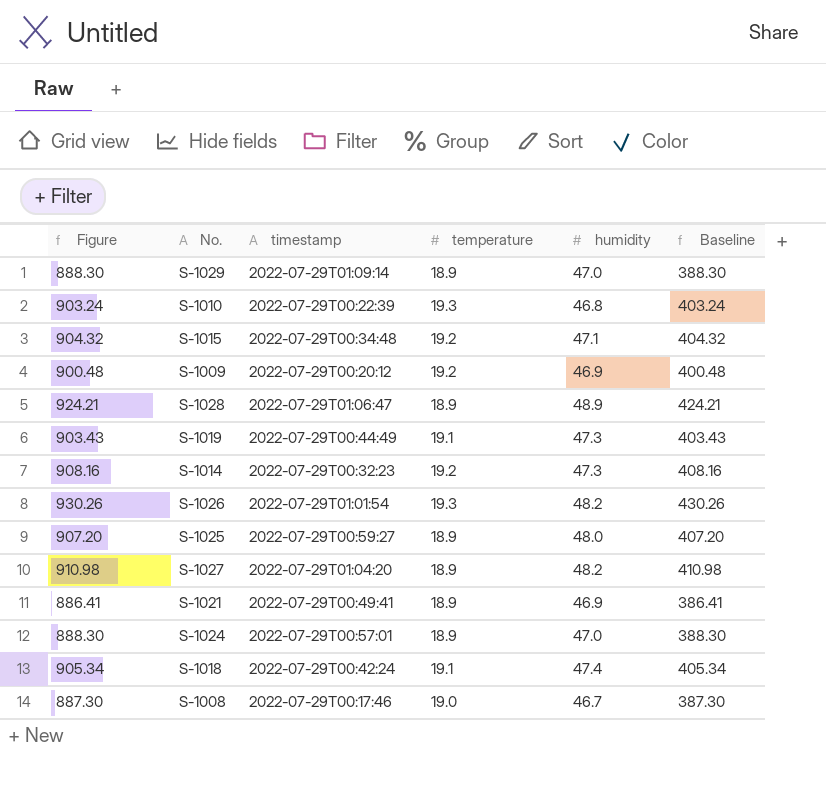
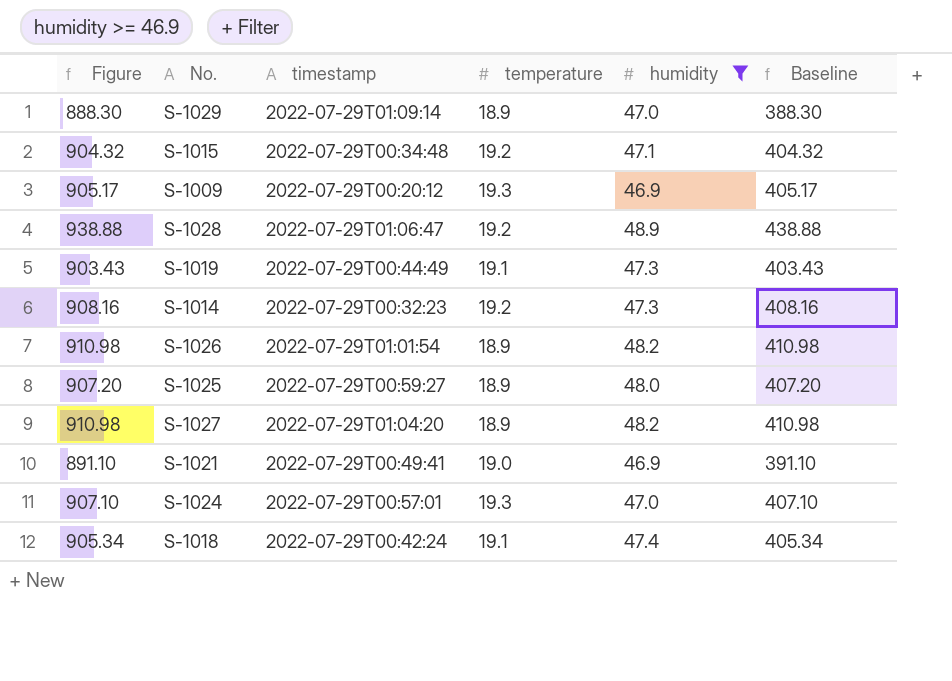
filter: none -> humidity >= 46.9
S-1009 | Figure: 900.48 -> 905.17
S-1009 | temperature: 19.2 -> 19.3
S-1009 | Baseline: 400.48 -> 405.17
S-1028 | Figure: 924.21 -> 938.88
S-1028 | temperature: 18.9 -> 19.2
S-1028 | Baseline: 424.21 -> 438.88
S-1026 | Figure: 930.26 -> 910.98
S-1026 | temperature: 19.3 -> 18.9
S-1026 | Baseline: 430.26 -> 410.98
S-1021 | Figure: 886.41 -> 891.10
S-1021 | temperature: 18.9 -> 19.0
S-1021 | Baseline: 386.41 -> 391.10
S-1024 | Figure: 888.30 -> 907.10
S-1024 | temperature: 18.9 -> 19.3
S-1024 | Baseline: 388.30 -> 407.10

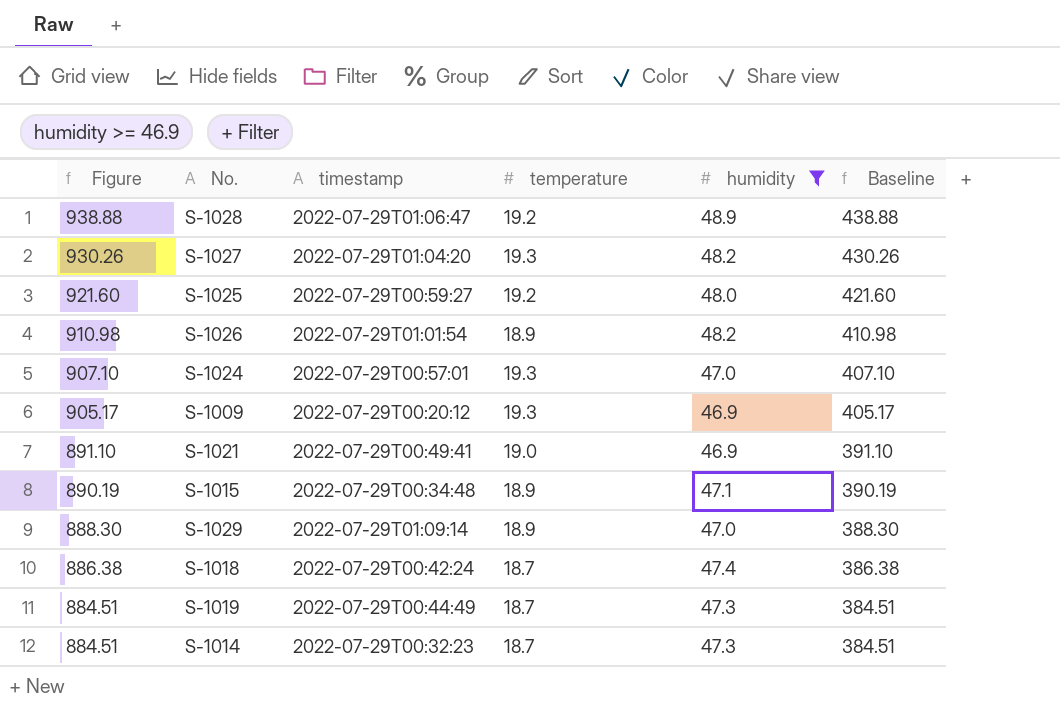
row order: none -> Figure descending
S-1027 | Figure: 910.98 -> 930.26
S-1027 | temperature: 18.9 -> 19.3
S-1027 | Baseline: 410.98 -> 430.26
S-1025 | Figure: 907.20 -> 921.60
S-1025 | temperature: 18.9 -> 19.2
S-1025 | Baseline: 407.20 -> 421.60
S-1015 | Figure: 904.32 -> 890.19
S-1015 | temperature: 19.2 -> 18.9
S-1015 | Baseline: 404.32 -> 390.19
S-1018 | Figure: 905.34 -> 886.38
S-1018 | temperature: 19.1 -> 18.7
S-1018 | Baseline: 405.34 -> 386.38
S-1019 | Figure: 903.43 -> 884.51
S-1019 | temperature: 19.1 -> 18.7
S-1019 | Baseline: 403.43 -> 384.51
S-1014 | Figure: 908.16 -> 884.51
S-1014 | temperature: 19.2 -> 18.7
S-1014 | Baseline: 408.16 -> 384.51

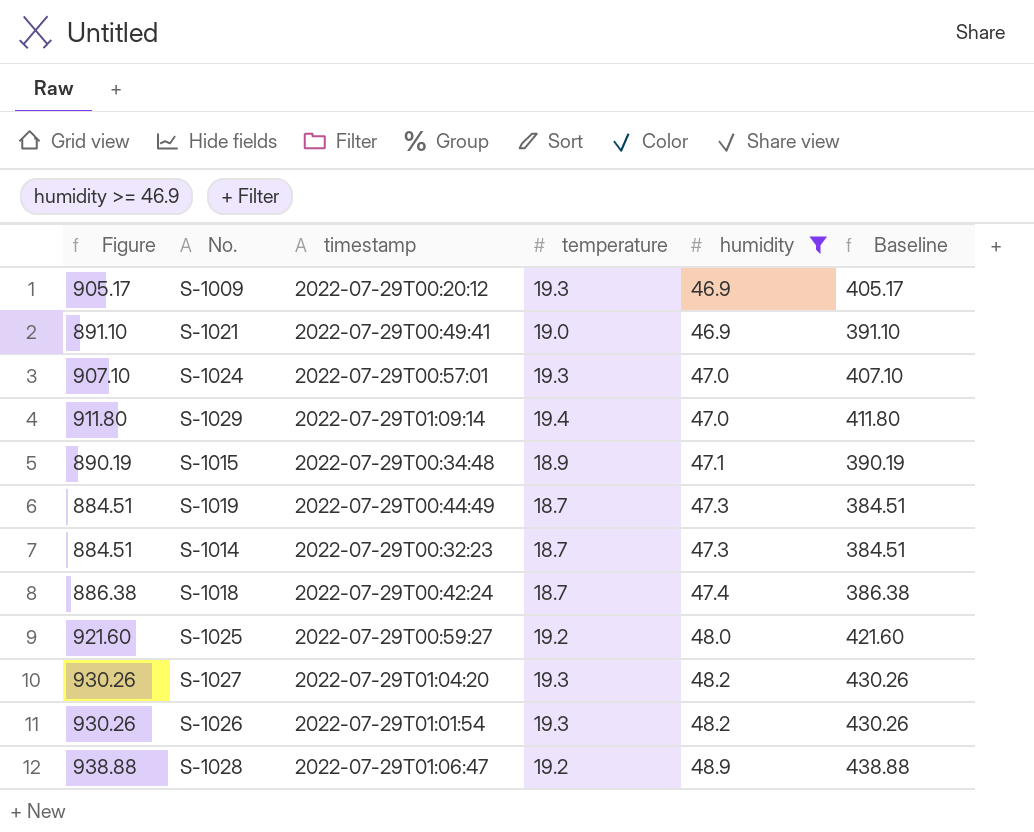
row order: Figure descending -> humidity ascending
S-1029 | Figure: 888.30 -> 911.80
S-1029 | temperature: 18.9 -> 19.4
S-1029 | Baseline: 388.30 -> 411.80
S-1026 | Figure: 910.98 -> 930.26
S-1026 | temperature: 18.9 -> 19.3
S-1026 | Baseline: 410.98 -> 430.26

